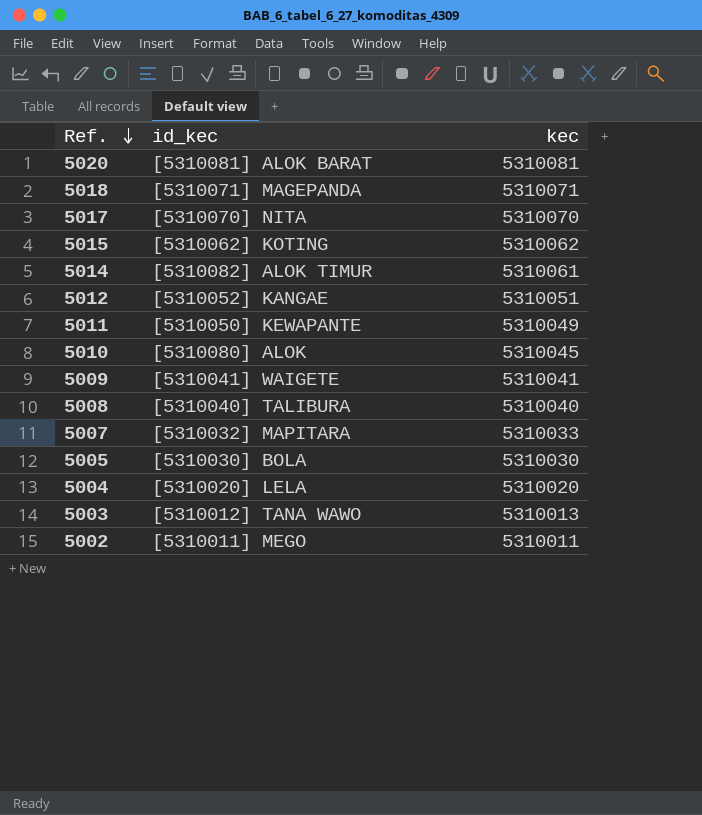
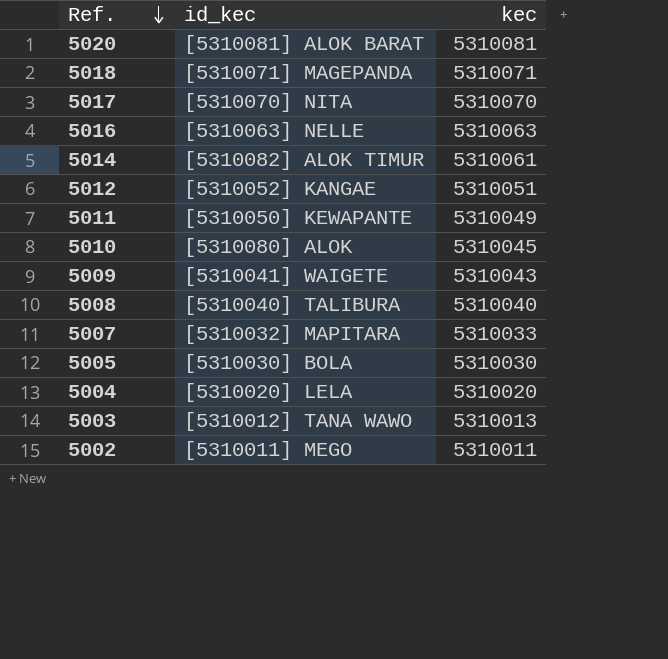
row 5015: [5310062] KOTING | 5310062 -> none
row 5016: none -> [5310063] NELLE | 5310063
5009 | kec: 5310041 -> 5310043

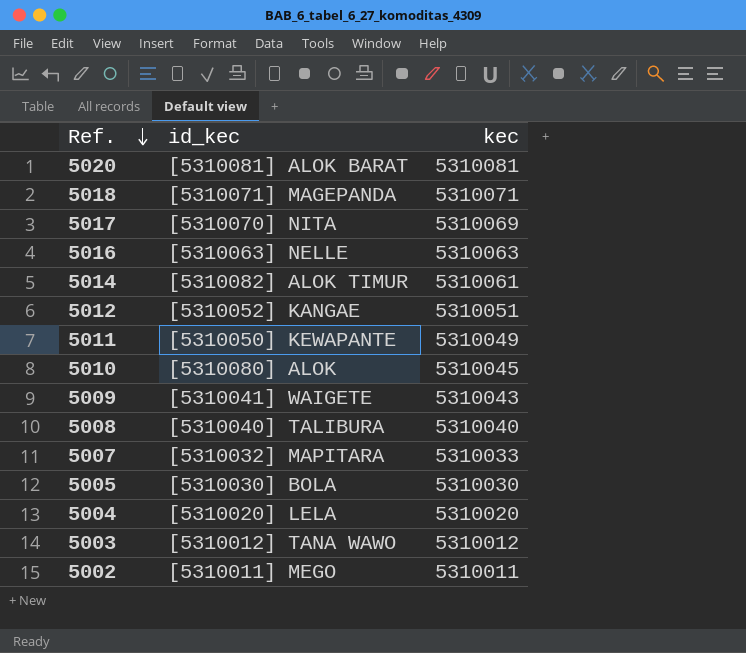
5017 | kec: 5310070 -> 5310069
5003 | kec: 5310013 -> 5310012

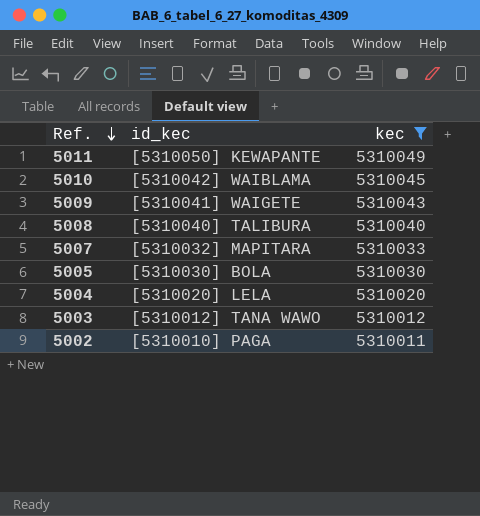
filter: none -> kec <= 5310049
5010 | id_kec: [5310080] ALOK -> [5310042] WAIBLAMA
5002 | id_kec: [5310011] MEGO -> [5310010] PAGA

